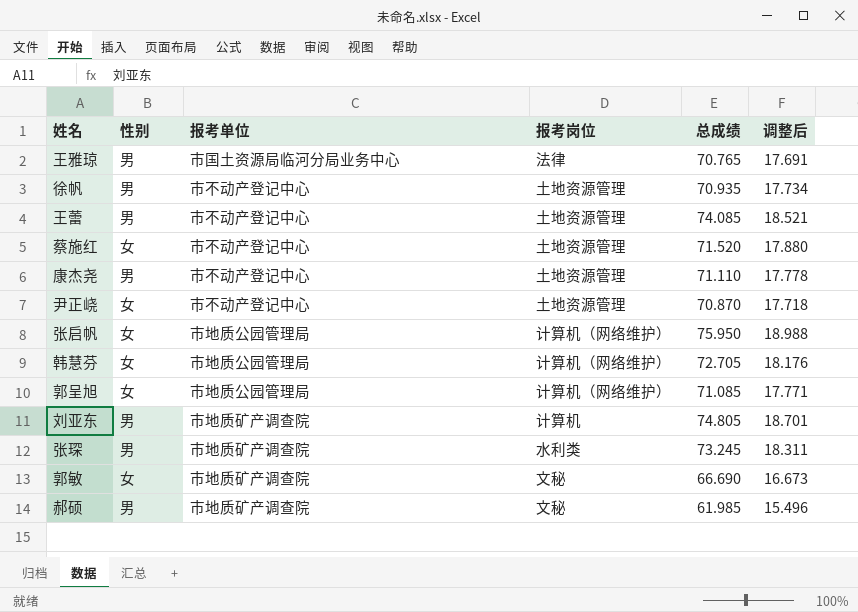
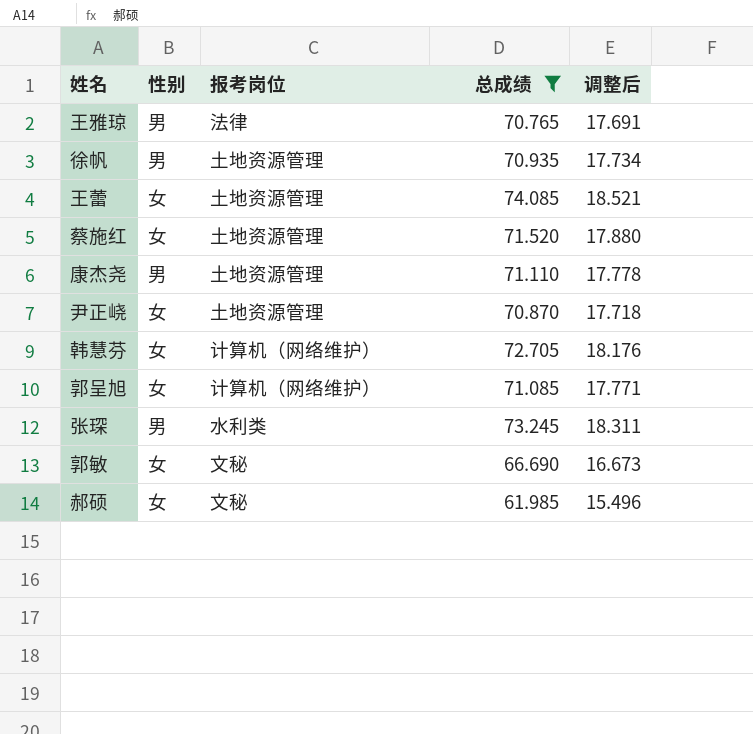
filter: none -> 总成绩 <= 74.085
column 报考单位 | position: 3 -> none
王蕾 | 性别: 男 -> 女
郝硕 | 性别: 男 -> 女

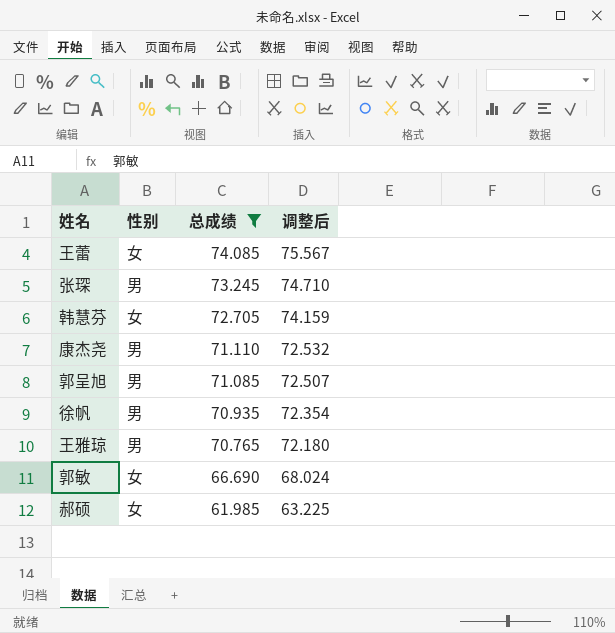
row order: none -> 总成绩 descending
column 报考岗位 | position: 3 -> none
column 调整后 | formula: [总成绩] * 0.25 -> [总成绩] * 1.02
row 蔡施红: 女 | 土地资源管理 | 71.520 | 17.880 -> none
row 尹正峣: 女 | 土地资源管理 | 70.870 | 17.718 -> none
郭呈旭 | 性别: 女 -> 男

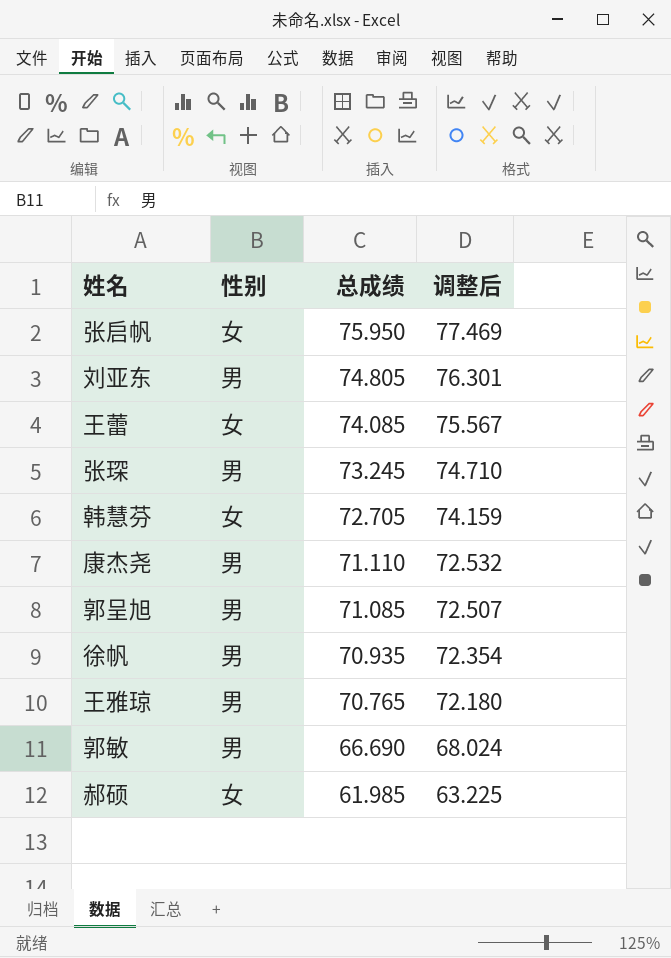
filter: 总成绩 <= 74.085 -> none
郭敏 | 性别: 女 -> 男

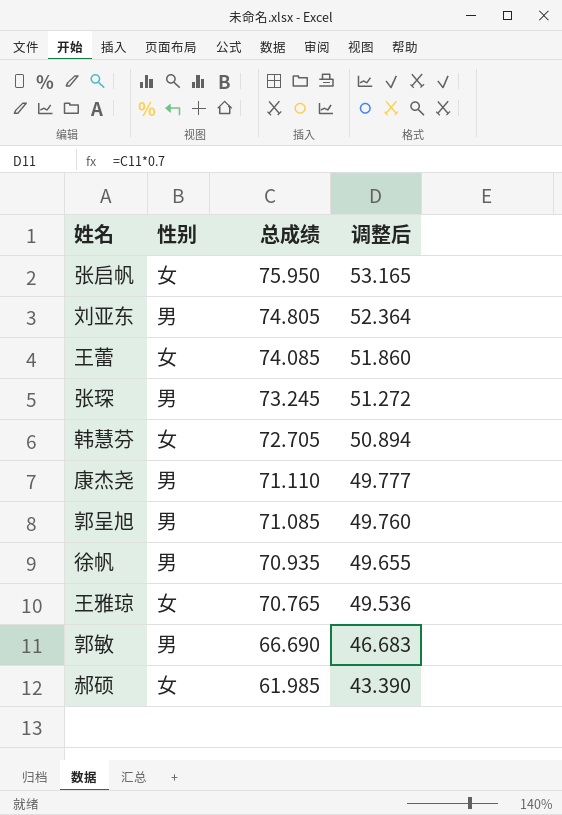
column 调整后 | formula: [总成绩] * 1.02 -> [总成绩] * 0.7
王雅琼 | 性别: 男 -> 女

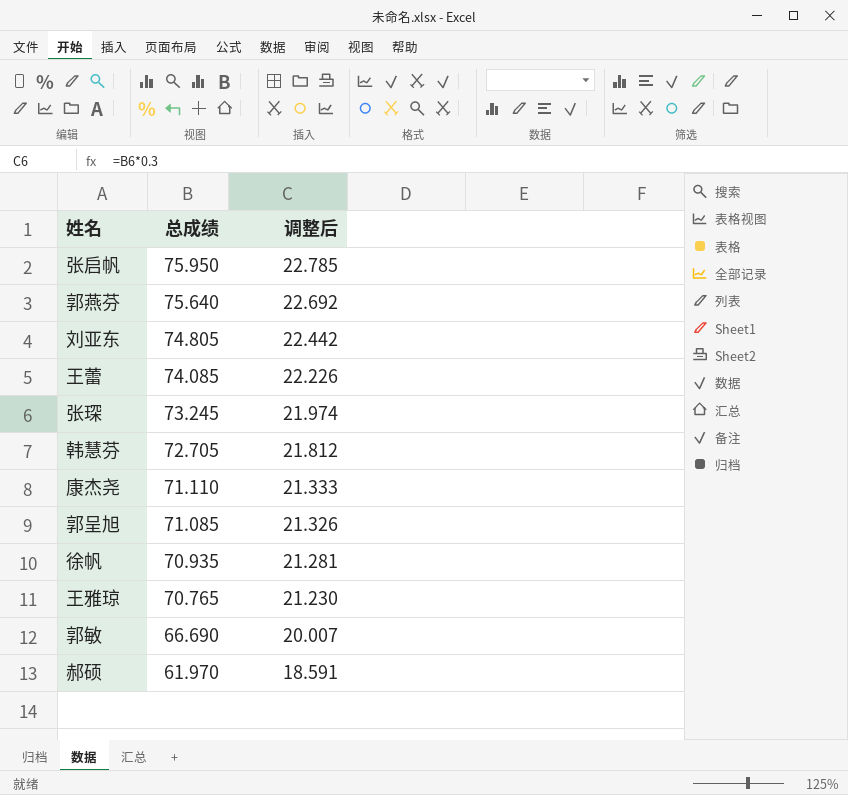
column 性别 | position: 2 -> none
column 调整后 | formula: [总成绩] * 0.7 -> [总成绩] * 0.3
row 郭燕芬: none -> 75.640 | 22.692
郝硕 | 总成绩: 61.985 -> 61.970

